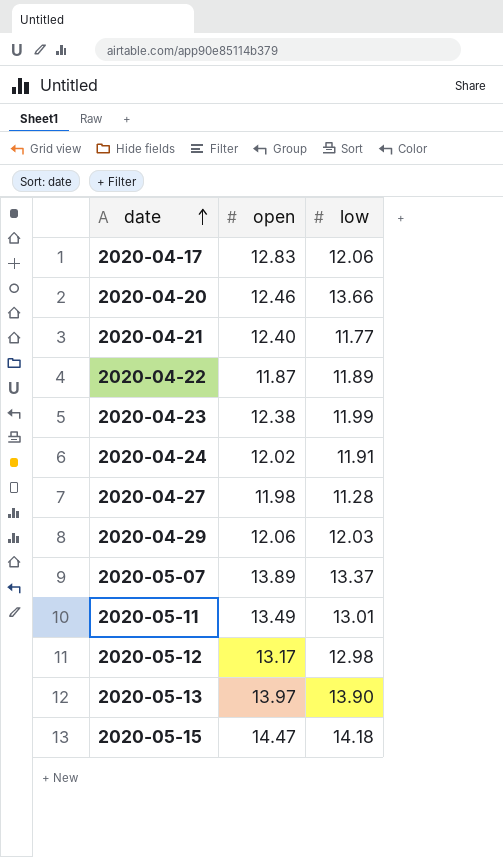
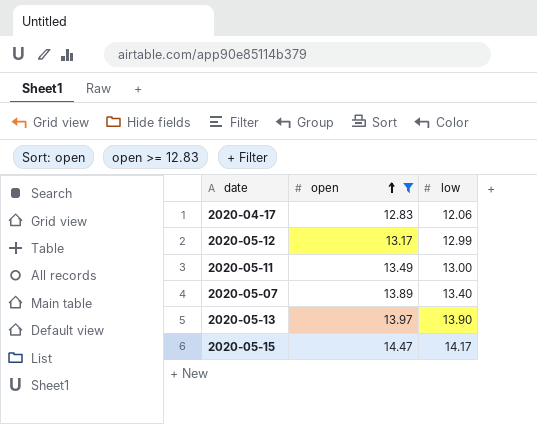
filter: none -> open >= 12.83
row order: date ascending -> open ascending
2020-05-12 | low: 12.98 -> 12.99
2020-05-11 | low: 13.01 -> 13.00
2020-05-07 | low: 13.37 -> 13.40
2020-05-15 | low: 14.18 -> 14.17

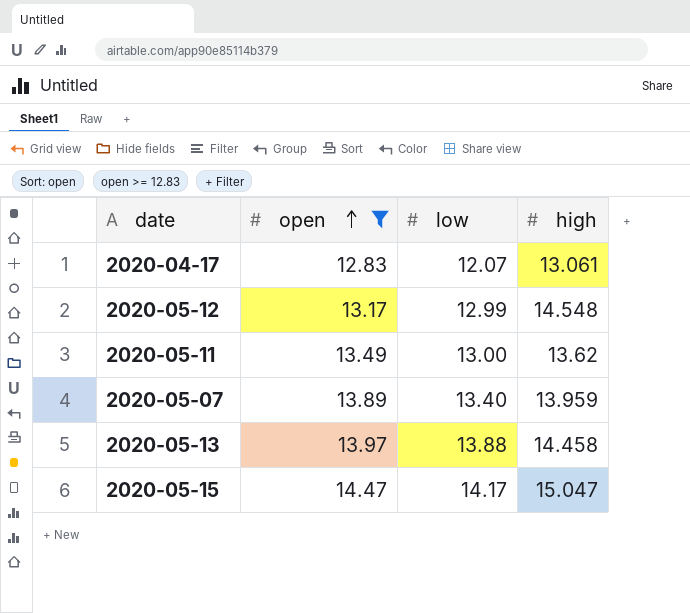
column high | position: none -> 4
2020-04-17 | low: 12.06 -> 12.07
2020-05-13 | low: 13.90 -> 13.88

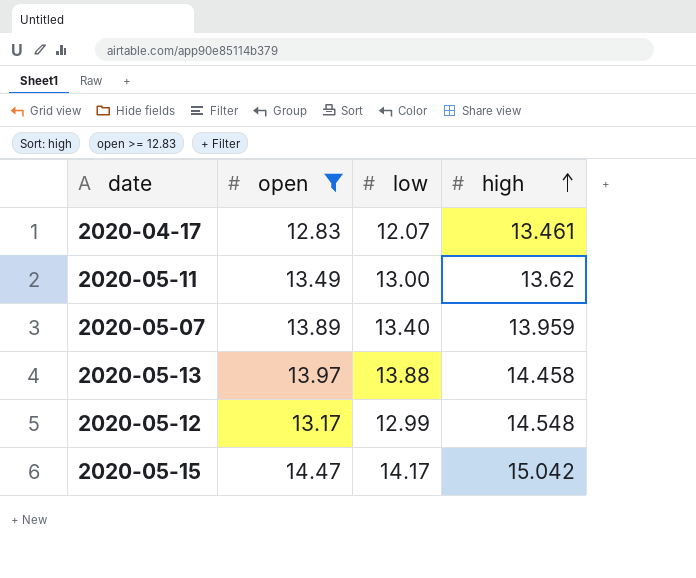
row order: open ascending -> high ascending
2020-04-17 | high: 13.061 -> 13.461
2020-05-15 | high: 15.047 -> 15.042

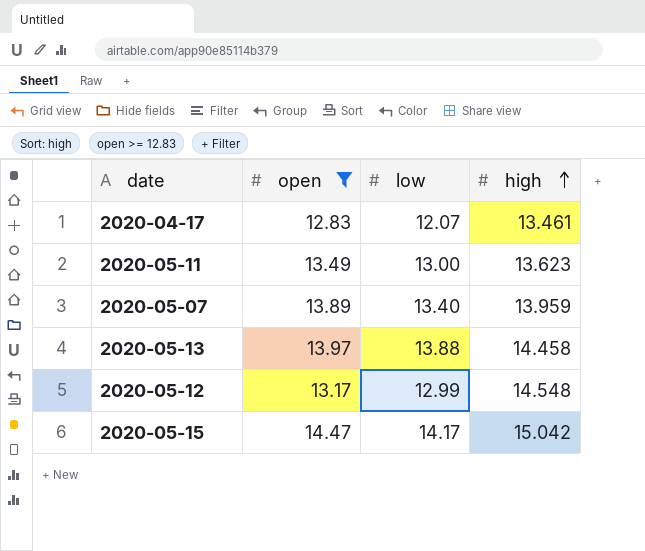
2020-05-11 | high: 13.62 -> 13.623

